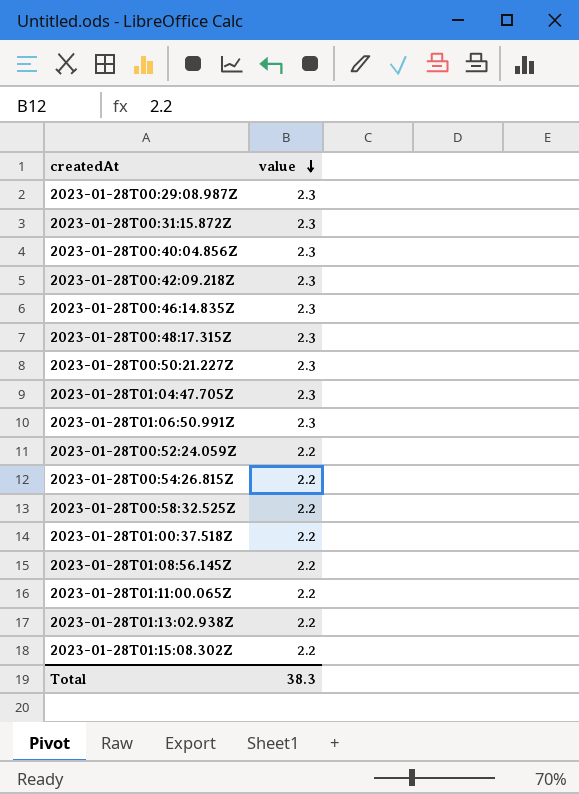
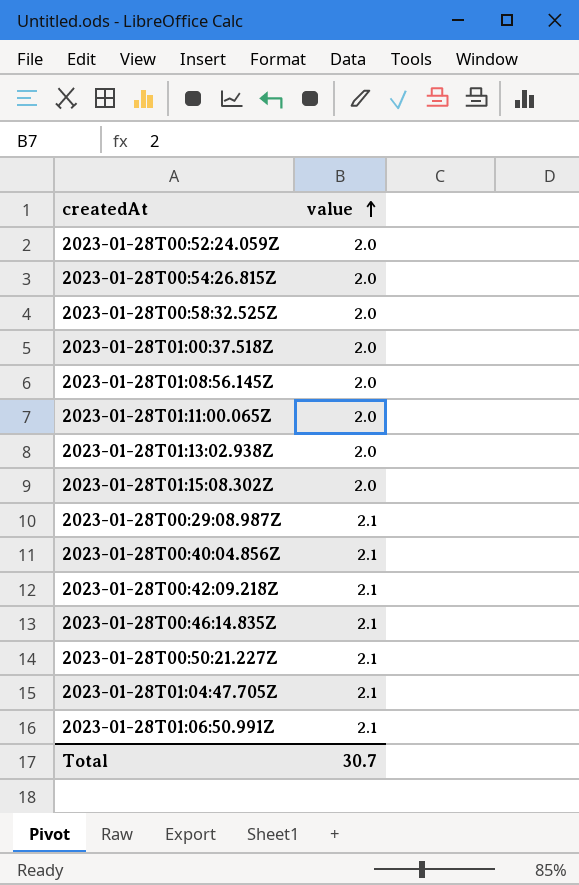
row order: value descending -> value ascending
row 2023-01-28T00:31:15.872Z: 2.3 -> none
row 2023-01-28T00:48:17.315Z: 2.3 -> none
2023-01-28T00:52:24.059Z | value: 2.2 -> 2.0
2023-01-28T00:54:26.815Z | value: 2.2 -> 2.0
2023-01-28T00:58:32.525Z | value: 2.2 -> 2.0
2023-01-28T01:00:37.518Z | value: 2.2 -> 2.0
2023-01-28T01:08:56.145Z | value: 2.2 -> 2.0
2023-01-28T01:11:00.065Z | value: 2.2 -> 2.0
2023-01-28T01:13:02.938Z | value: 2.2 -> 2.0
2023-01-28T01:15:08.302Z | value: 2.2 -> 2.0
2023-01-28T00:29:08.987Z | value: 2.3 -> 2.1
2023-01-28T00:40:04.856Z | value: 2.3 -> 2.1
2023-01-28T00:42:09.218Z | value: 2.3 -> 2.1
2023-01-28T00:46:14.835Z | value: 2.3 -> 2.1
2023-01-28T00:50:21.227Z | value: 2.3 -> 2.1
2023-01-28T01:04:47.705Z | value: 2.3 -> 2.1
2023-01-28T01:06:50.991Z | value: 2.3 -> 2.1
Total | value: 38.3 -> 30.7

